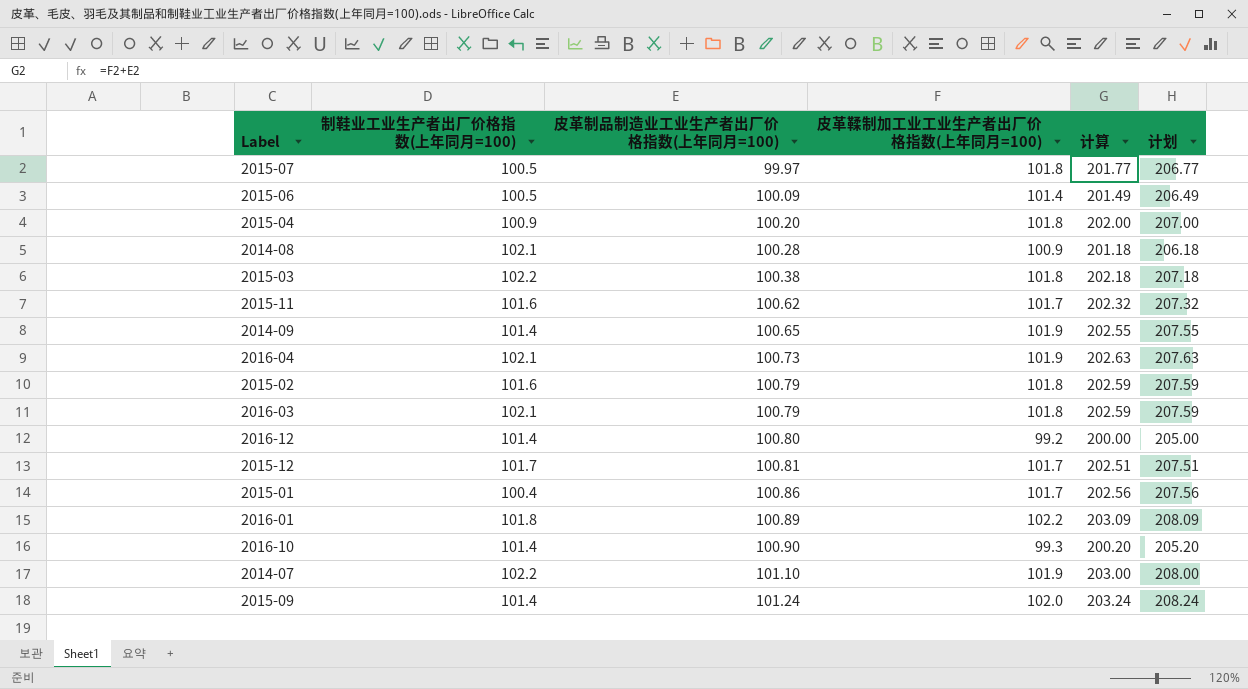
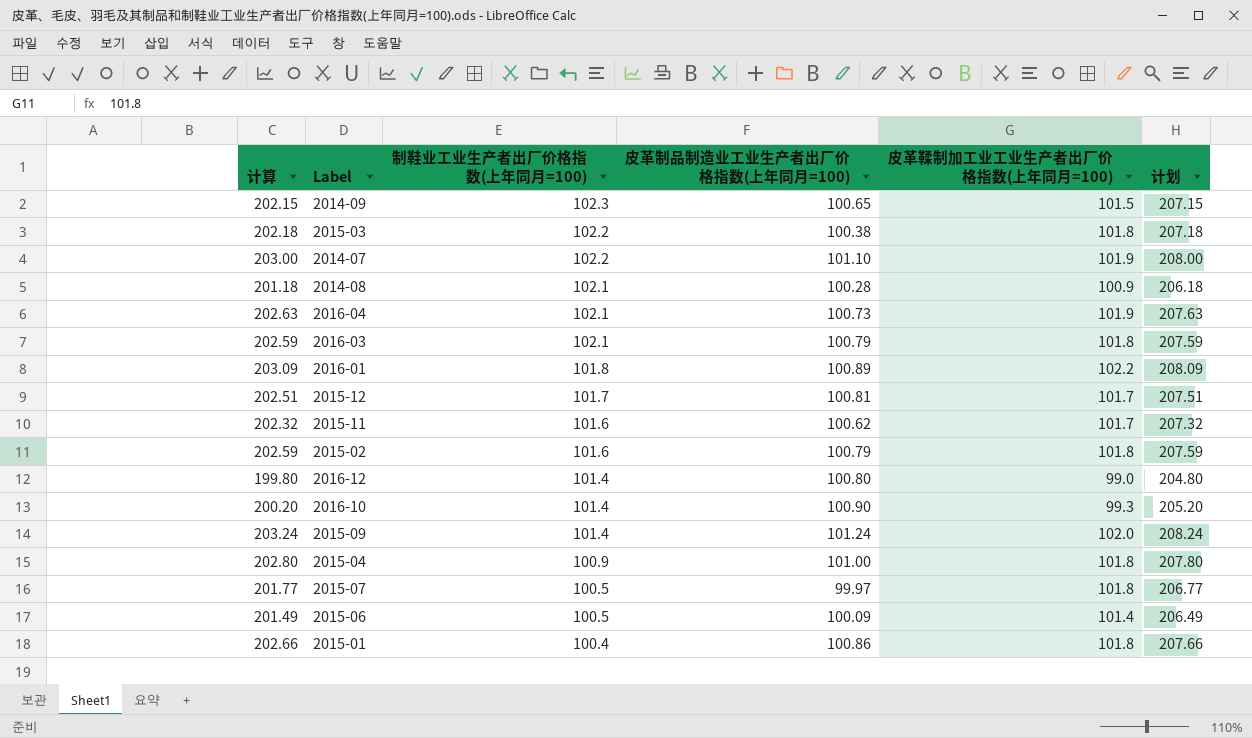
row order: 皮革制品制造业工业生产者出厂价格指数(上年同月=100) ascending -> 制鞋业工业生产者出厂价格指数(上年同月=100) descending
column 计算 | position: 5 -> 1
2014-09 | 计算: 202.55 -> 202.15
2014-09 | 制鞋业工业生产者出厂价格指数(上年同月=100): 101.4 -> 102.3
2014-09 | 皮革鞣制加工业工业生产者出厂价格指数(上年同月=100): 101.9 -> 101.5
2014-09 | 计划: 207.55 -> 207.15
2016-12 | 计算: 200.00 -> 199.80
2016-12 | 皮革鞣制加工业工业生产者出厂价格指数(上年同月=100): 99.2 -> 99.0
2016-12 | 计划: 205.00 -> 204.80
2015-04 | 计算: 202.00 -> 202.80
2015-04 | 皮革制品制造业工业生产者出厂价格指数(上年同月=100): 100.20 -> 101.00
2015-04 | 计划: 207.00 -> 207.80
2015-01 | 计算: 202.56 -> 202.66
2015-01 | 皮革鞣制加工业工业生产者出厂价格指数(上年同月=100): 101.7 -> 101.8
2015-01 | 计划: 207.56 -> 207.66

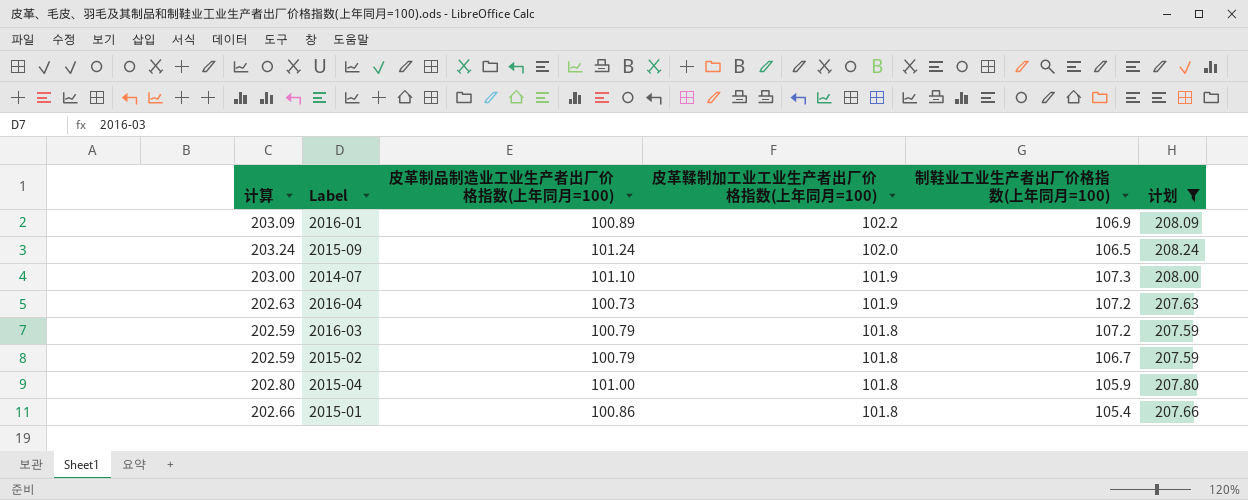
filter: none -> 计划 >= 207.59
row order: 制鞋业工业生产者出厂价格指数(上年同月=100) descending -> 皮革鞣制加工业工业生产者出厂价格指数(上年同月=100) descending
column 制鞋业工业生产者出厂价格指数(上年同月=100) | position: 3 -> 5
2016-01 | 制鞋业工业生产者出厂价格指数(上年同月=100): 101.8 -> 106.9
2015-09 | 制鞋业工业生产者出厂价格指数(上年同月=100): 101.4 -> 106.5
2014-07 | 制鞋业工业生产者出厂价格指数(上年同月=100): 102.2 -> 107.3
2016-04 | 制鞋业工业生产者出厂价格指数(上年同月=100): 102.1 -> 107.2
2016-03 | 制鞋业工业生产者出厂价格指数(上年同月=100): 102.1 -> 107.2
2015-02 | 制鞋业工业生产者出厂价格指数(上年同月=100): 101.6 -> 106.7
2015-04 | 制鞋业工业生产者出厂价格指数(上年同月=100): 100.9 -> 105.9
2015-01 | 制鞋业工业生产者出厂价格指数(上年同月=100): 100.4 -> 105.4

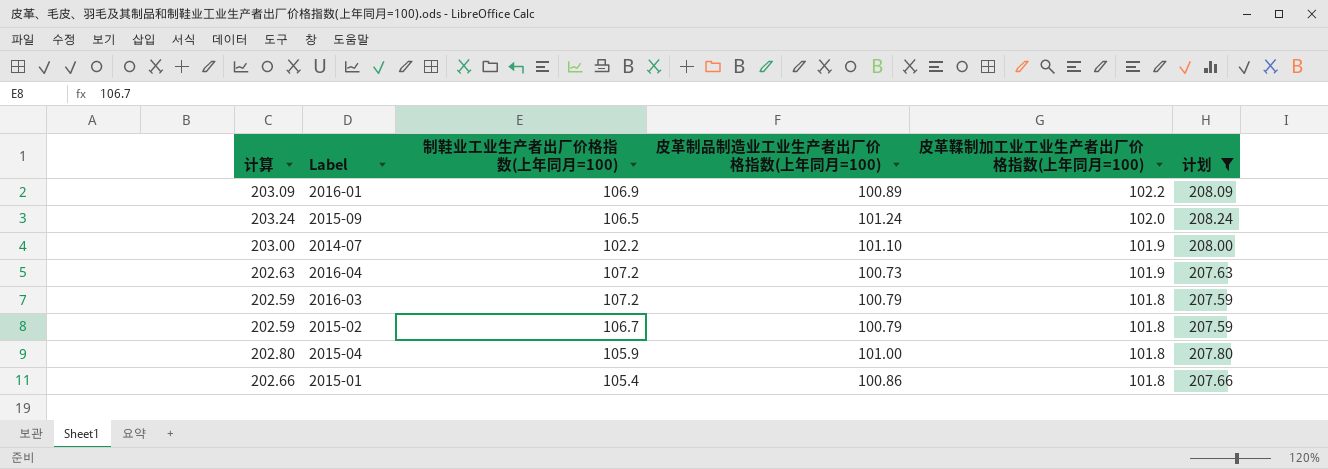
column 制鞋业工业生产者出厂价格指数(上年同月=100) | position: 5 -> 3
2014-07 | 制鞋业工业生产者出厂价格指数(上年同月=100): 107.3 -> 102.2

